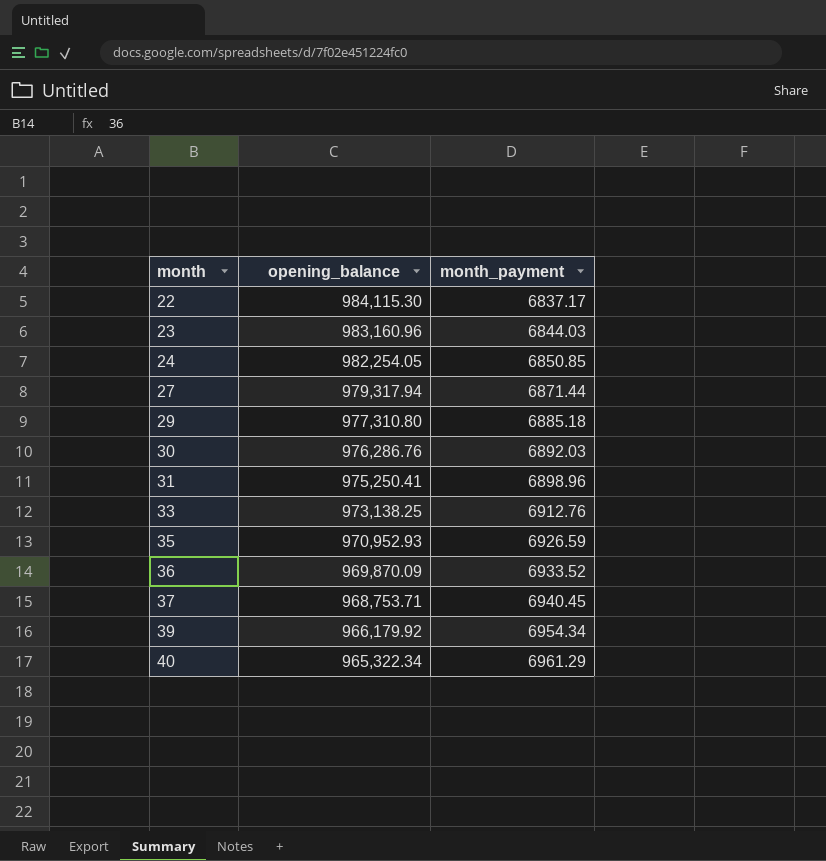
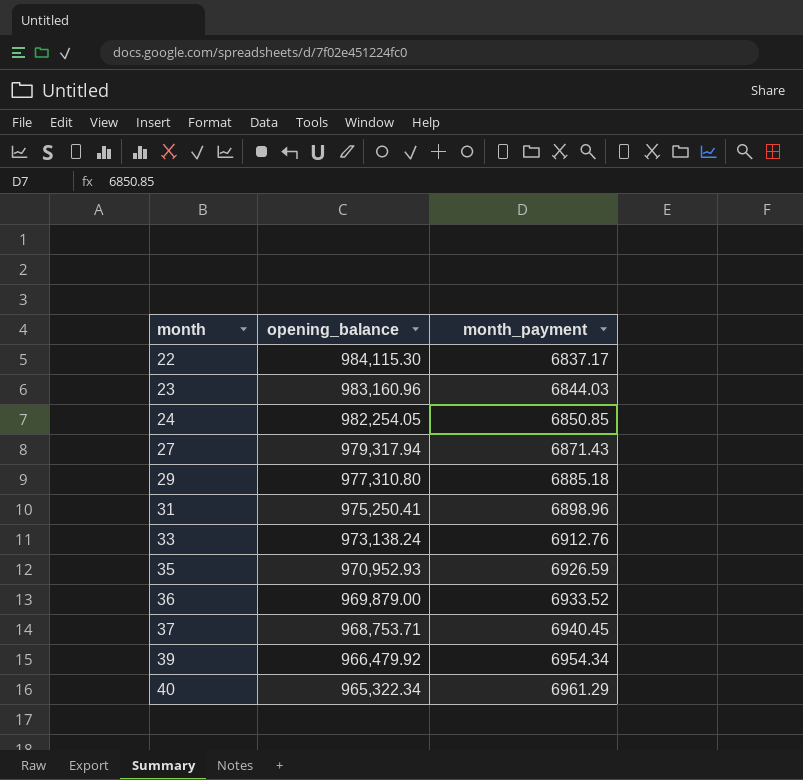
row 30: 976,286.76 | 6892.03 -> none
27 | month_payment: 6871.44 -> 6871.43
33 | opening_balance: 973,138.25 -> 973,138.24
36 | opening_balance: 969,870.09 -> 969,879.00
39 | opening_balance: 966,179.92 -> 966,479.92

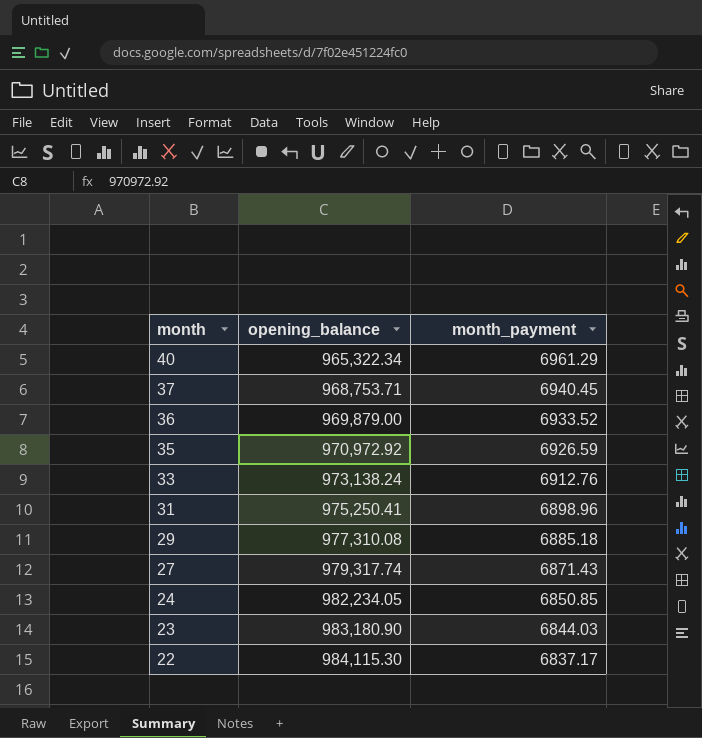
row order: month ascending -> month descending
row 39: 966,479.92 | 6954.34 -> none
35 | opening_balance: 970,952.93 -> 970,972.92
29 | opening_balance: 977,310.80 -> 977,310.08
27 | opening_balance: 979,317.94 -> 979,317.74
24 | opening_balance: 982,254.05 -> 982,234.05
23 | opening_balance: 983,160.96 -> 983,180.90

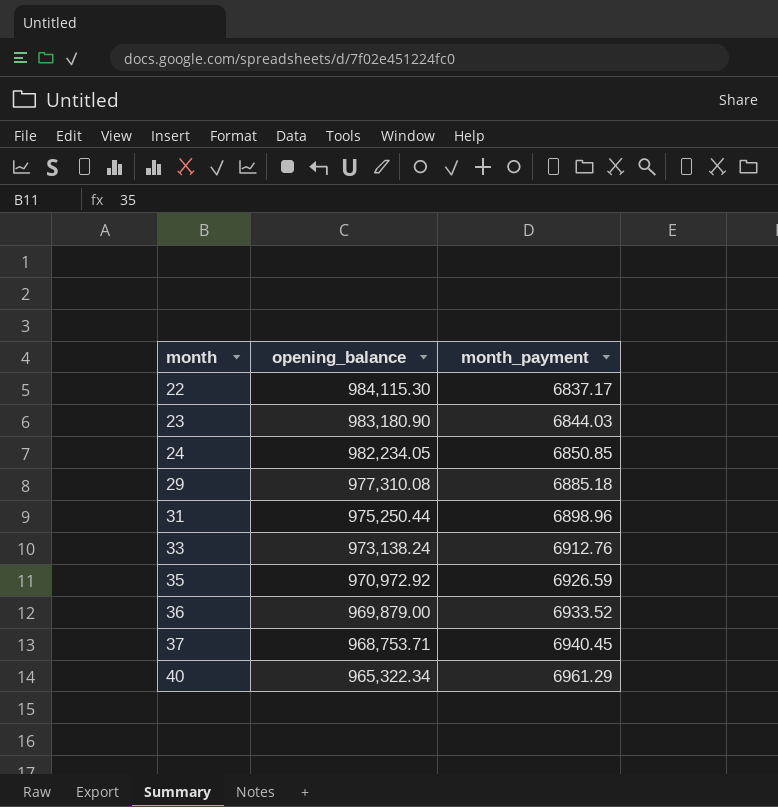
row order: month descending -> month ascending
row 27: 979,317.74 | 6871.43 -> none
31 | opening_balance: 975,250.41 -> 975,250.44

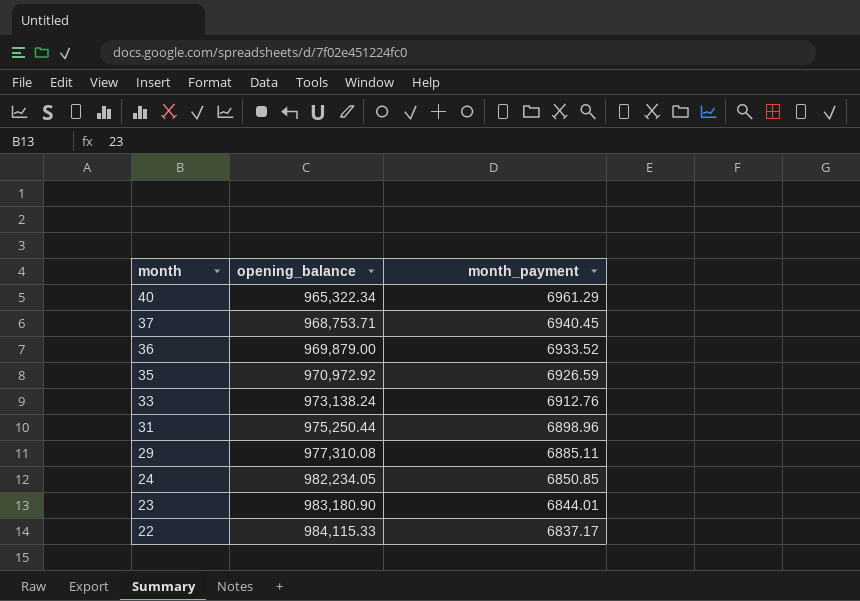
row order: month ascending -> month descending
29 | month_payment: 6885.18 -> 6885.11
23 | month_payment: 6844.03 -> 6844.01
22 | opening_balance: 984,115.30 -> 984,115.33

